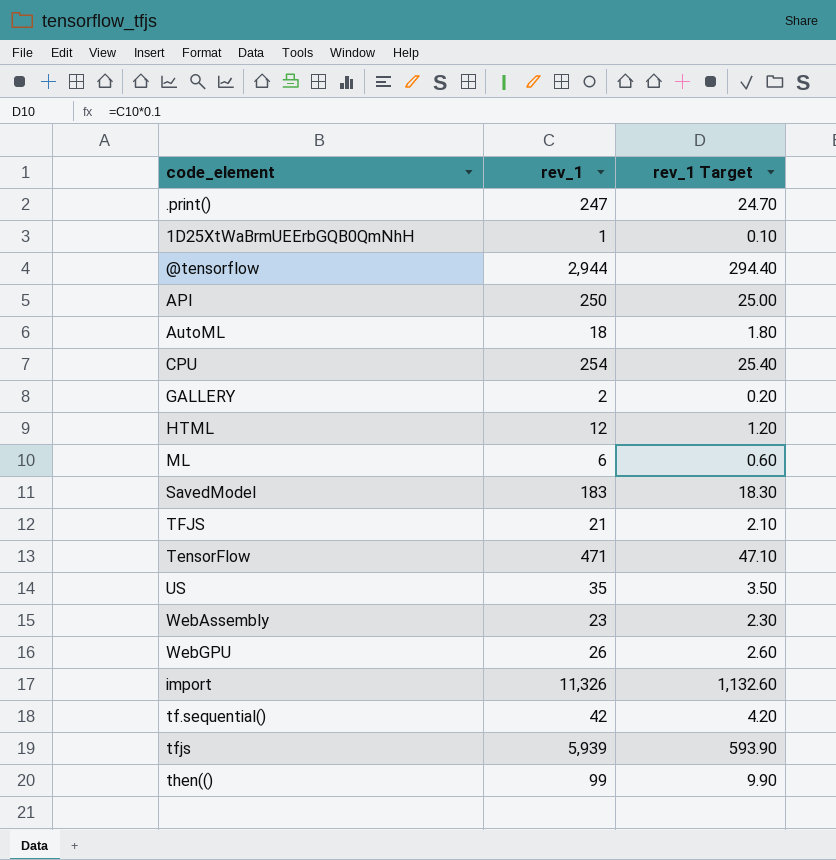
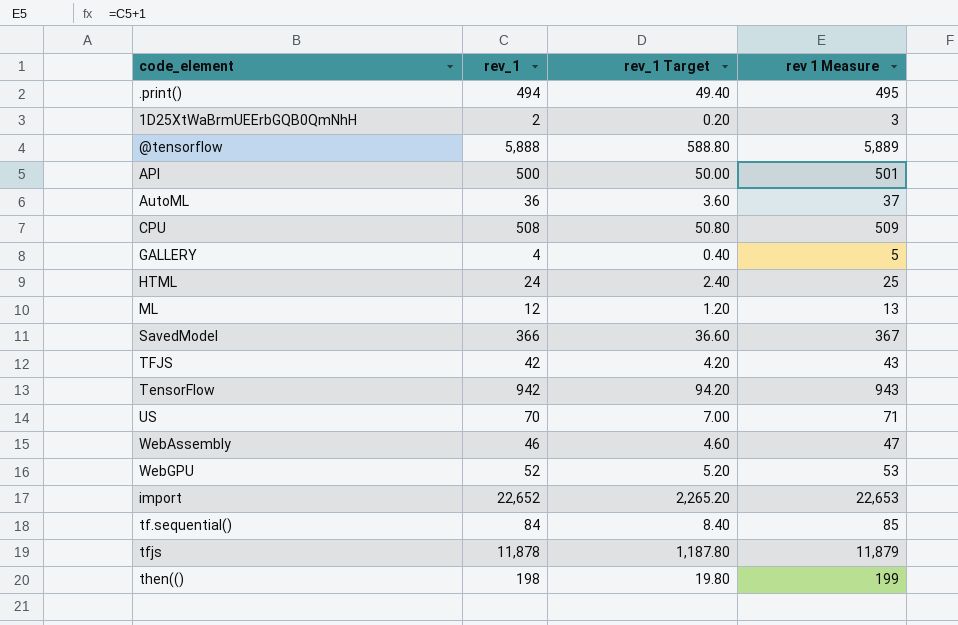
column rev 1 Measure | formula: none -> [rev_1] + 1
.print() | rev_1: 247 -> 494
.print() | rev_1 Target: 24.70 -> 49.40
1D25XtWaBrmUEErbGQB0QmNhH | rev_1: 1 -> 2
1D25XtWaBrmUEErbGQB0QmNhH | rev_1 Target: 0.10 -> 0.20
@tensorflow | rev_1: 2,944 -> 5,888
@tensorflow | rev_1 Target: 294.40 -> 588.80
API | rev_1: 250 -> 500
API | rev_1 Target: 25.00 -> 50.00
AutoML | rev_1: 18 -> 36
AutoML | rev_1 Target: 1.80 -> 3.60
CPU | rev_1: 254 -> 508
CPU | rev_1 Target: 25.40 -> 50.80
GALLERY | rev_1: 2 -> 4
GALLERY | rev_1 Target: 0.20 -> 0.40
HTML | rev_1: 12 -> 24
HTML | rev_1 Target: 1.20 -> 2.40
ML | rev_1: 6 -> 12
ML | rev_1 Target: 0.60 -> 1.20
SavedModel | rev_1: 183 -> 366
SavedModel | rev_1 Target: 18.30 -> 36.60
TFJS | rev_1: 21 -> 42
TFJS | rev_1 Target: 2.10 -> 4.20
TensorFlow | rev_1: 471 -> 942
TensorFlow | rev_1 Target: 47.10 -> 94.20
US | rev_1: 35 -> 70
US | rev_1 Target: 3.50 -> 7.00
WebAssembly | rev_1: 23 -> 46
WebAssembly | rev_1 Target: 2.30 -> 4.60
WebGPU | rev_1: 26 -> 52
WebGPU | rev_1 Target: 2.60 -> 5.20
import | rev_1: 11,326 -> 22,652
import | rev_1 Target: 1,132.60 -> 2,265.20
tf.sequential() | rev_1: 42 -> 84
tf.sequential() | rev_1 Target: 4.20 -> 8.40
tfjs | rev_1: 5,939 -> 11,878
tfjs | rev_1 Target: 593.90 -> 1,187.80
then(() | rev_1: 99 -> 198
then(() | rev_1 Target: 9.90 -> 19.80

